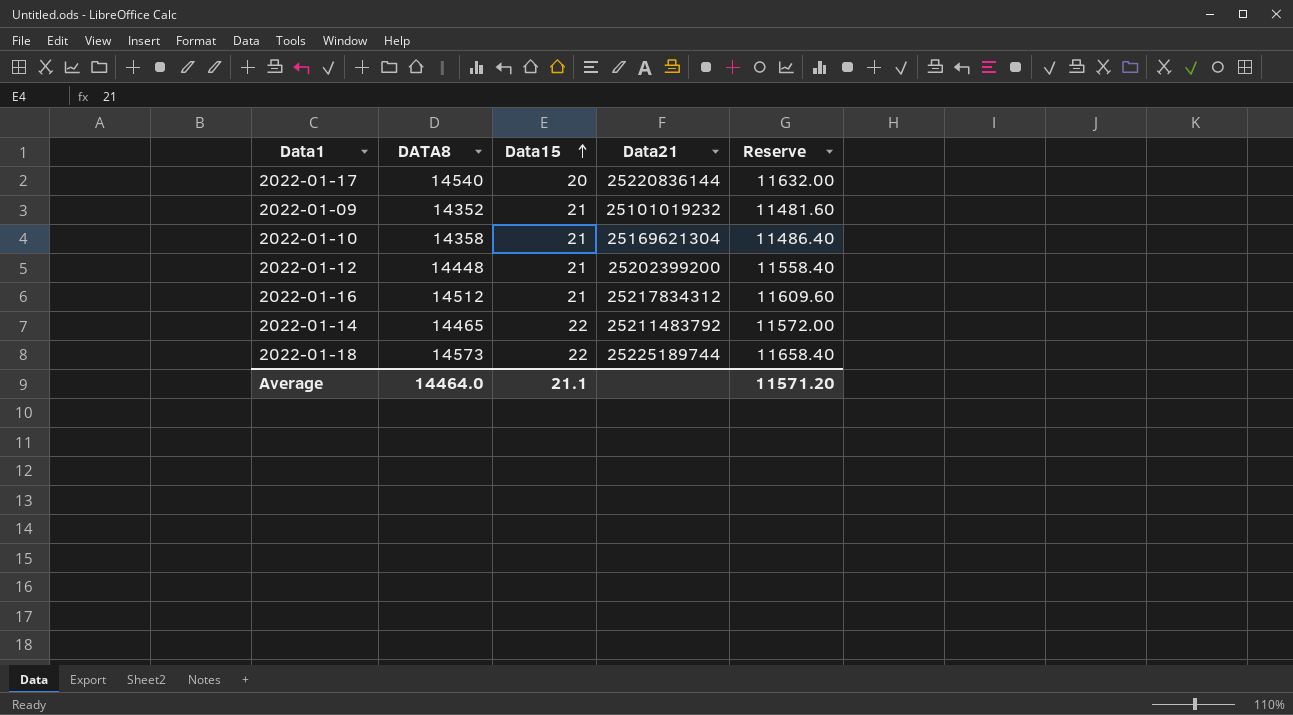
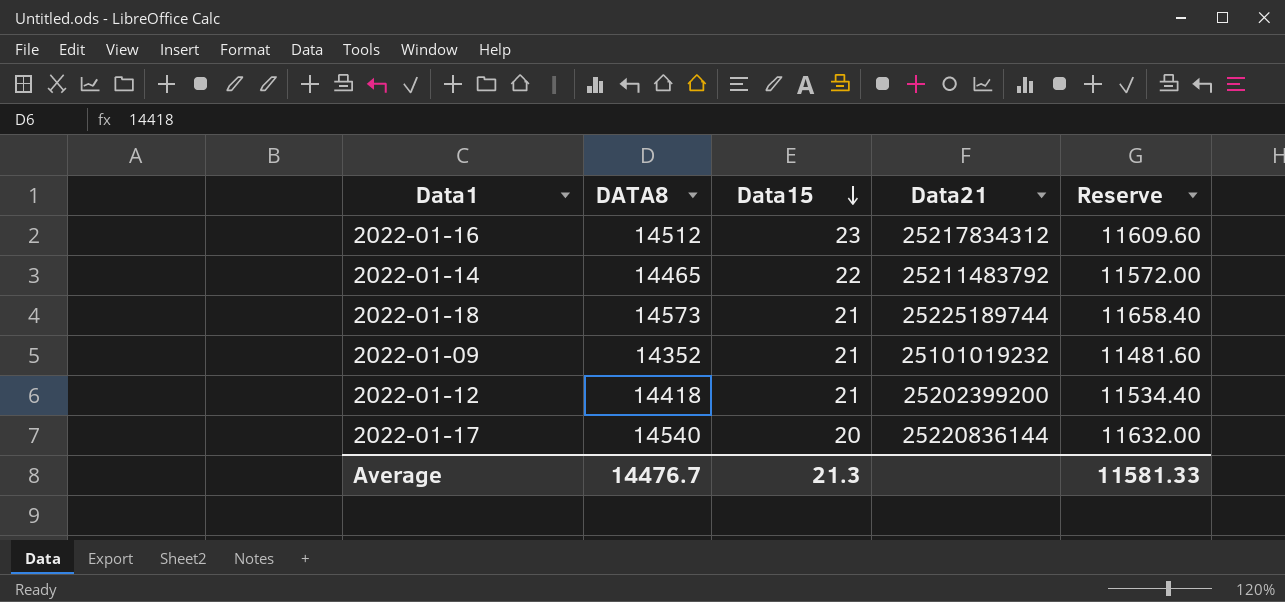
row order: Data15 ascending -> Data15 descending
row 2022-01-10: 14358 | 21 | 25169621304 | 11486.40 -> none
2022-01-16 | Data15: 21 -> 23
2022-01-18 | Data15: 22 -> 21
2022-01-12 | DATA8: 14448 -> 14418
2022-01-12 | Reserve: 11558.40 -> 11534.40
Average | DATA8: 14464.0 -> 14476.7
Average | Data15: 21.1 -> 21.3
Average | Reserve: 11571.20 -> 11581.33

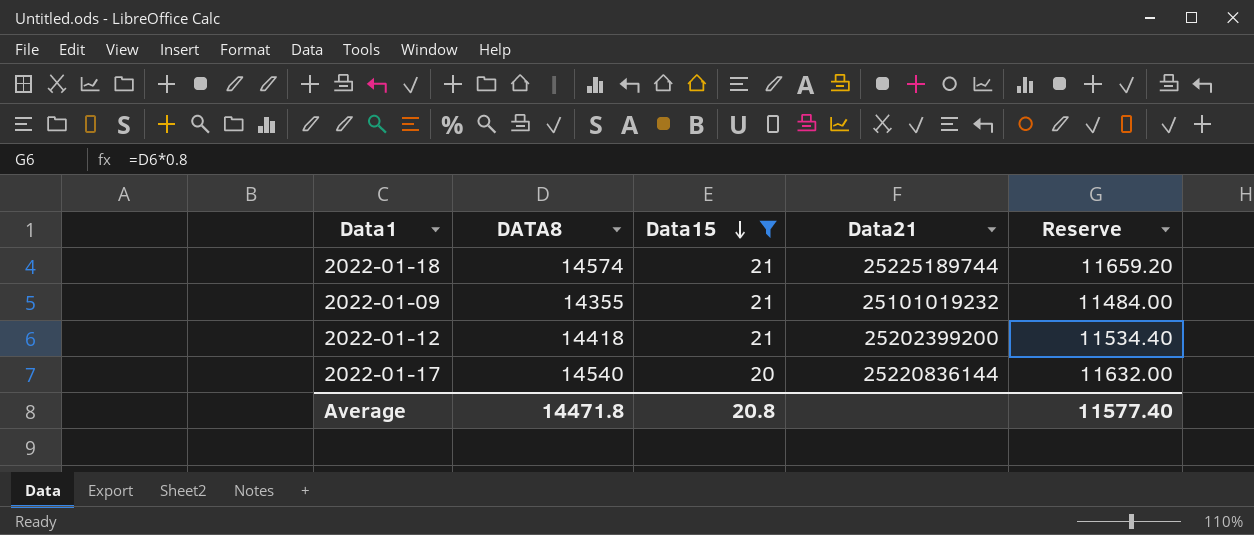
filter: none -> Data15 <= 21
2022-01-18 | DATA8: 14573 -> 14574
2022-01-18 | Reserve: 11658.40 -> 11659.20
2022-01-09 | DATA8: 14352 -> 14355
2022-01-09 | Reserve: 11481.60 -> 11484.00
Average | DATA8: 14476.7 -> 14471.8
Average | Data15: 21.3 -> 20.8
Average | Reserve: 11581.33 -> 11577.40

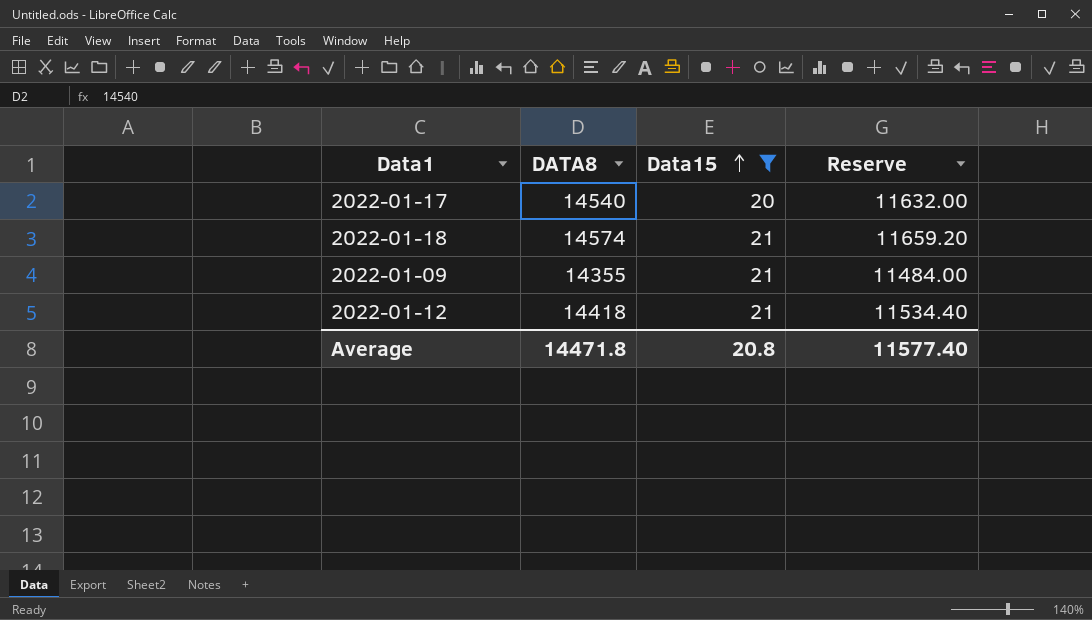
row order: Data15 descending -> Data15 ascending
column Data21 | position: 4 -> none

